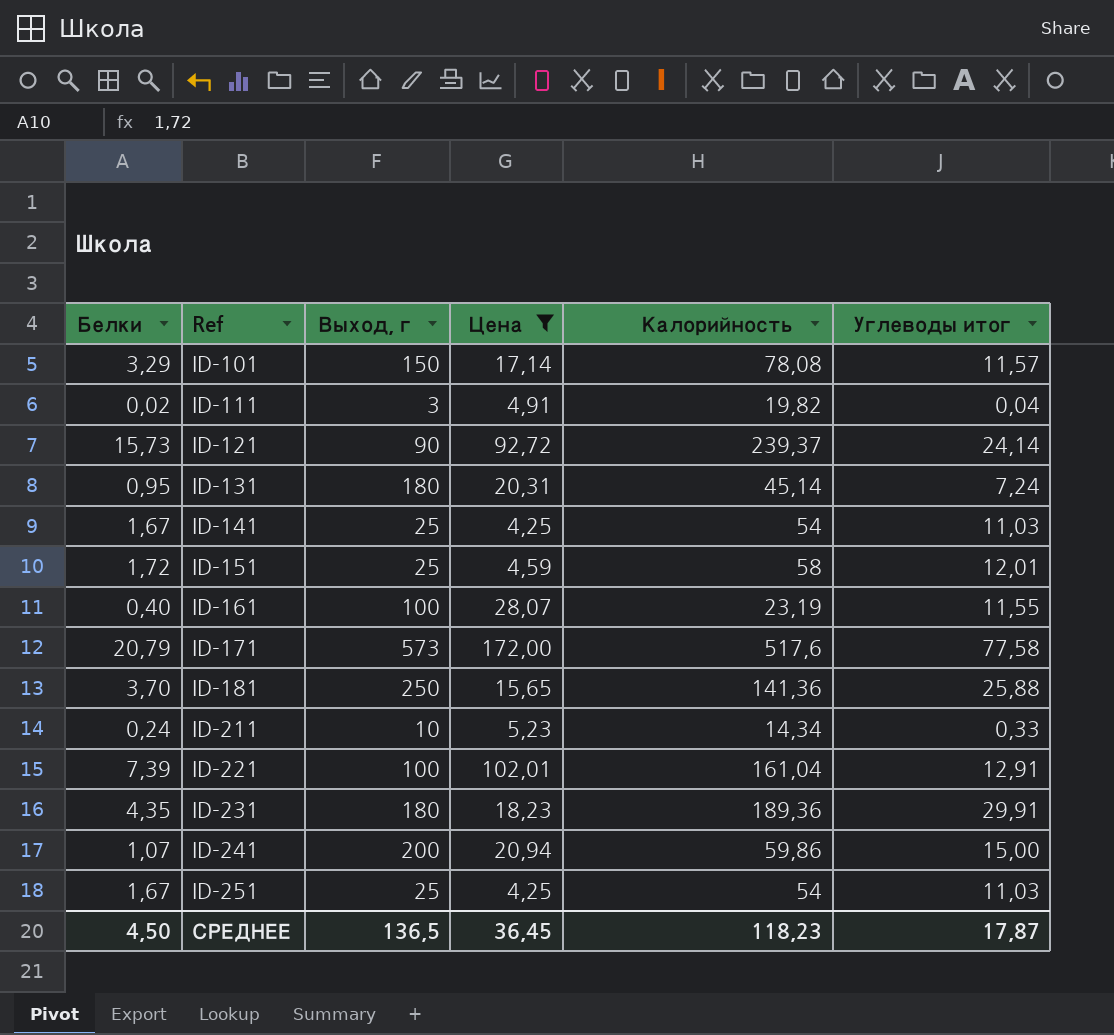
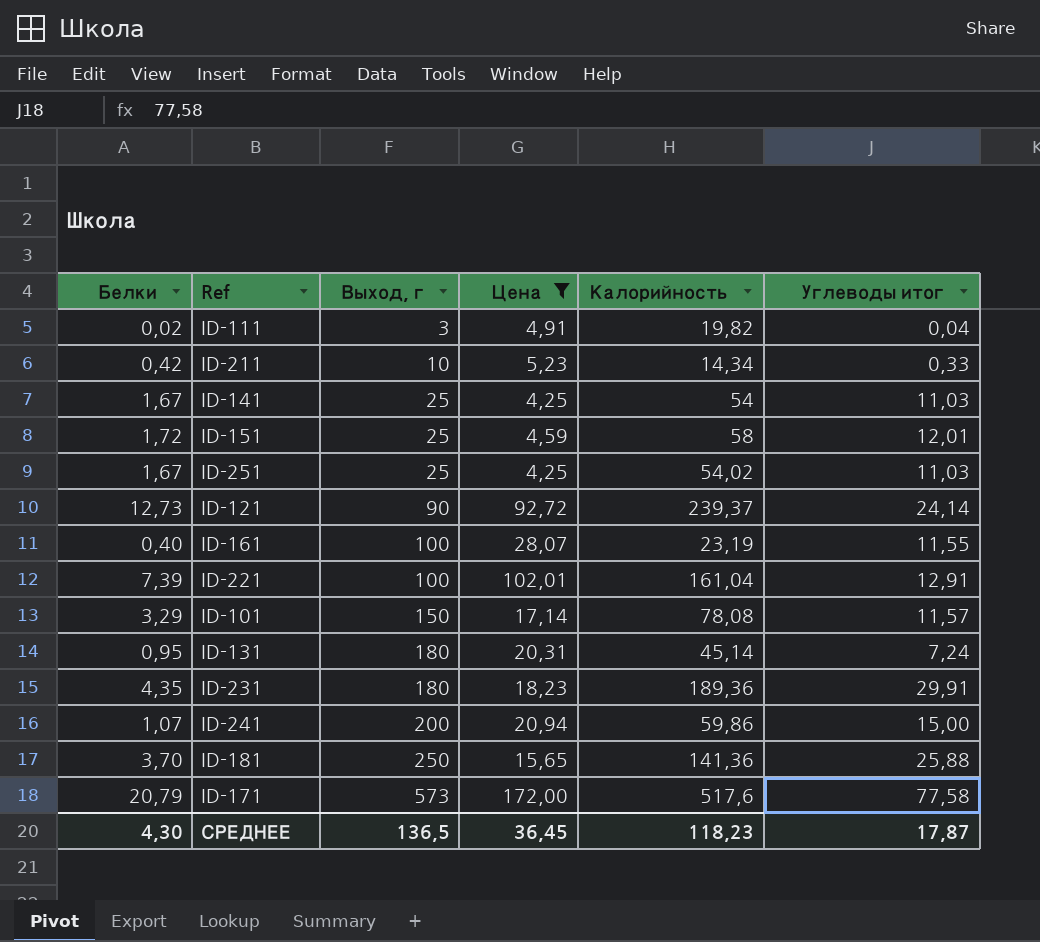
row order: Ref ascending -> Выход, г ascending
ID-211 | Белки: 0,24 -> 0,42
ID-251 | Калорийность: 54 -> 54,02
ID-121 | Белки: 15,73 -> 12,73
СРЕДНЕЕ | Белки: 4,50 -> 4,30

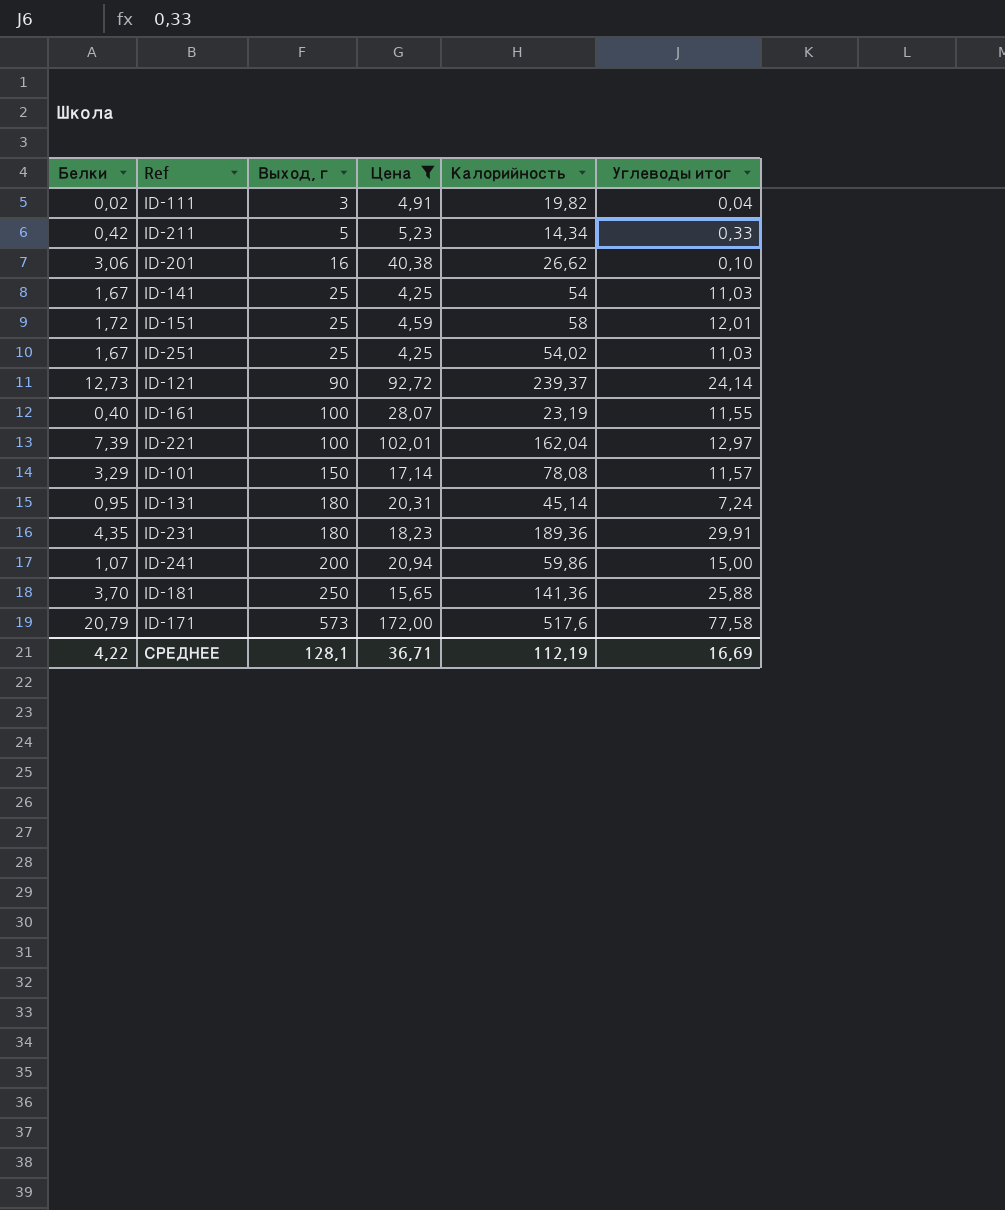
ID-211 | Выход, г: 10 -> 5
row ID-201: none -> 3,06 | 16 | 40,38 | 26,62 | 0,10
ID-221 | Калорийность: 161,04 -> 162,04
ID-221 | Углеводы итог: 12,91 -> 12,97
СРЕДНЕЕ | Белки: 4,30 -> 4,22
СРЕДНЕЕ | Выход, г: 136,5 -> 128,1
СРЕДНЕЕ | Цена: 36,45 -> 36,71
СРЕДНЕЕ | Калорийность: 118,23 -> 112,19
СРЕДНЕЕ | Углеводы итог: 17,87 -> 16,69

